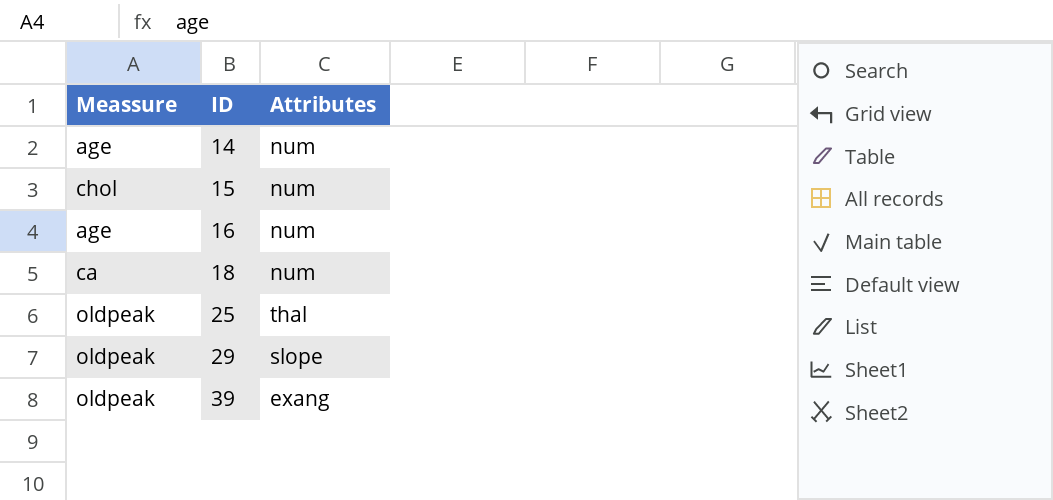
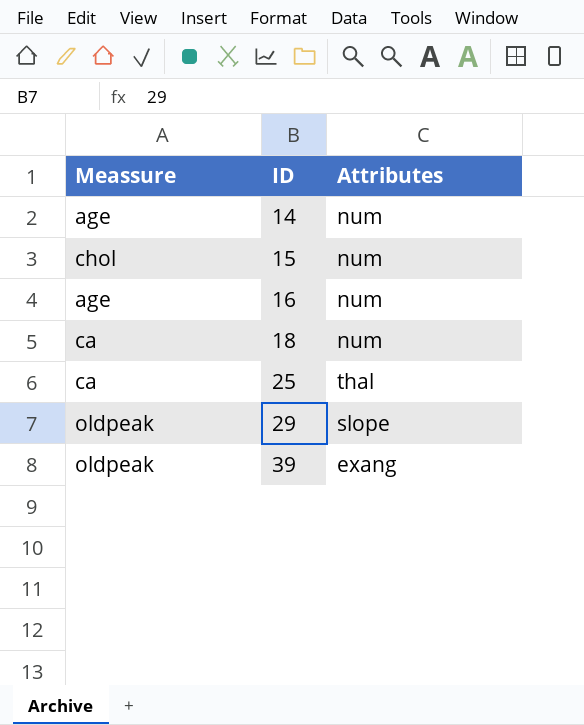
25 | Meassure: oldpeak -> ca

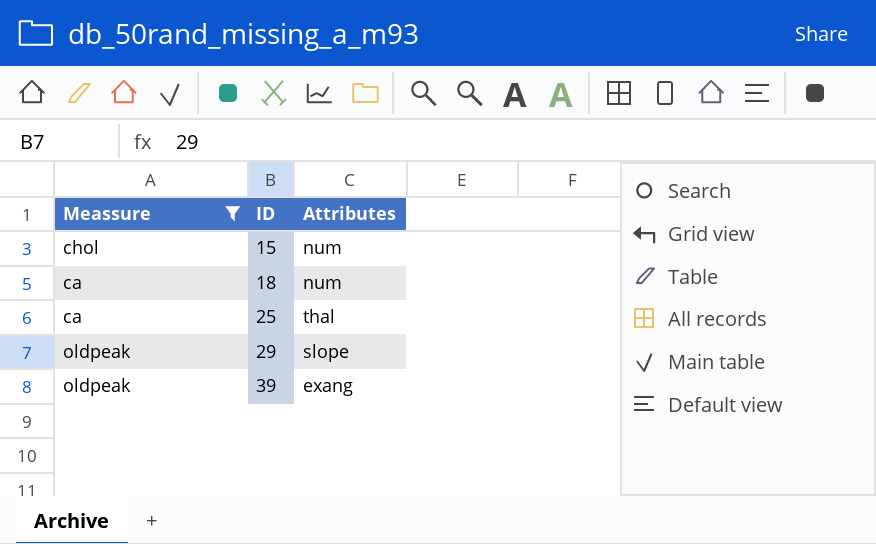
filter: none -> Meassure != age

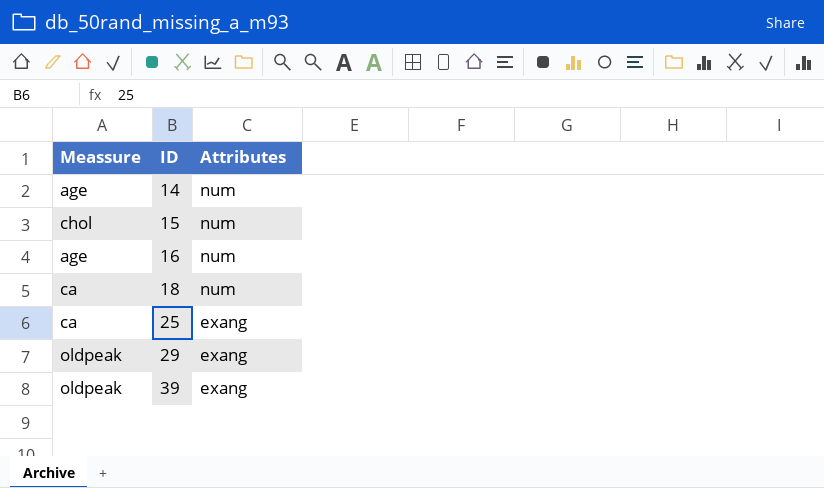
filter: Meassure != age -> none
25 | Attributes: thal -> exang
29 | Attributes: slope -> exang

